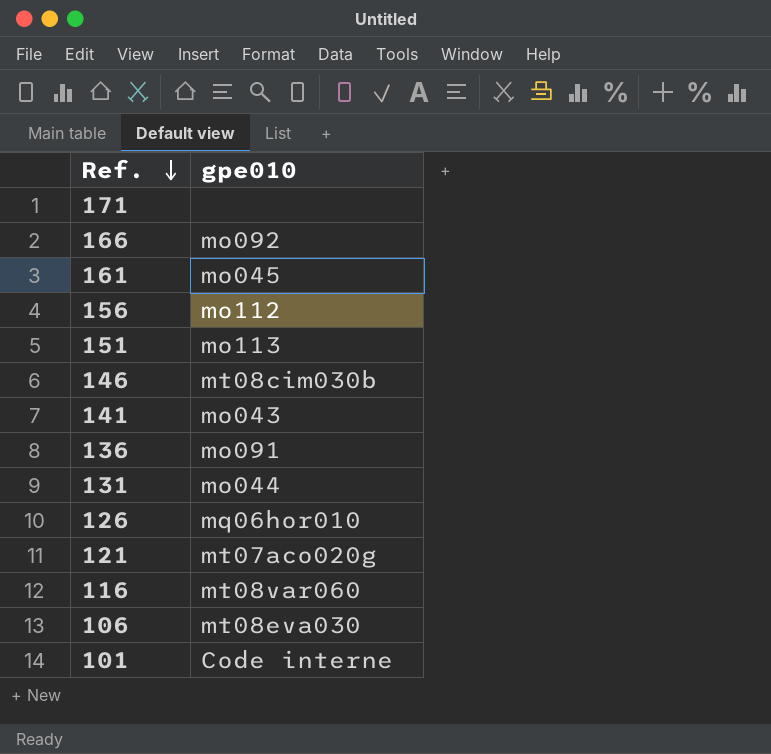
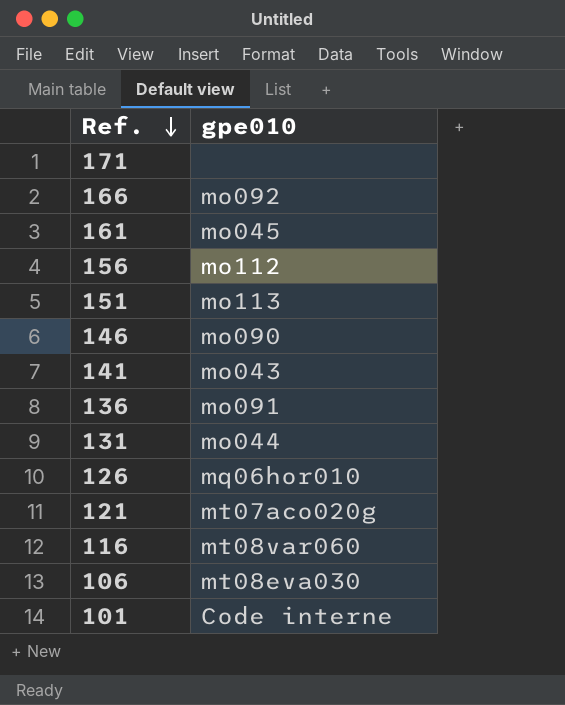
146 | gpe010: mt08cim030b -> mo090

